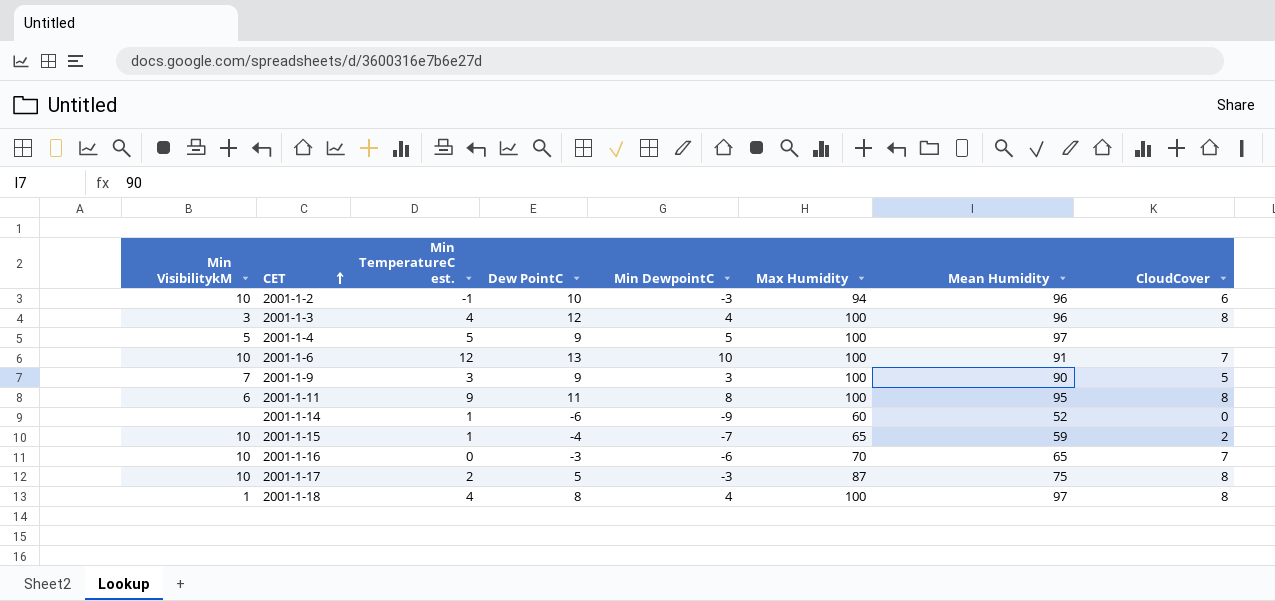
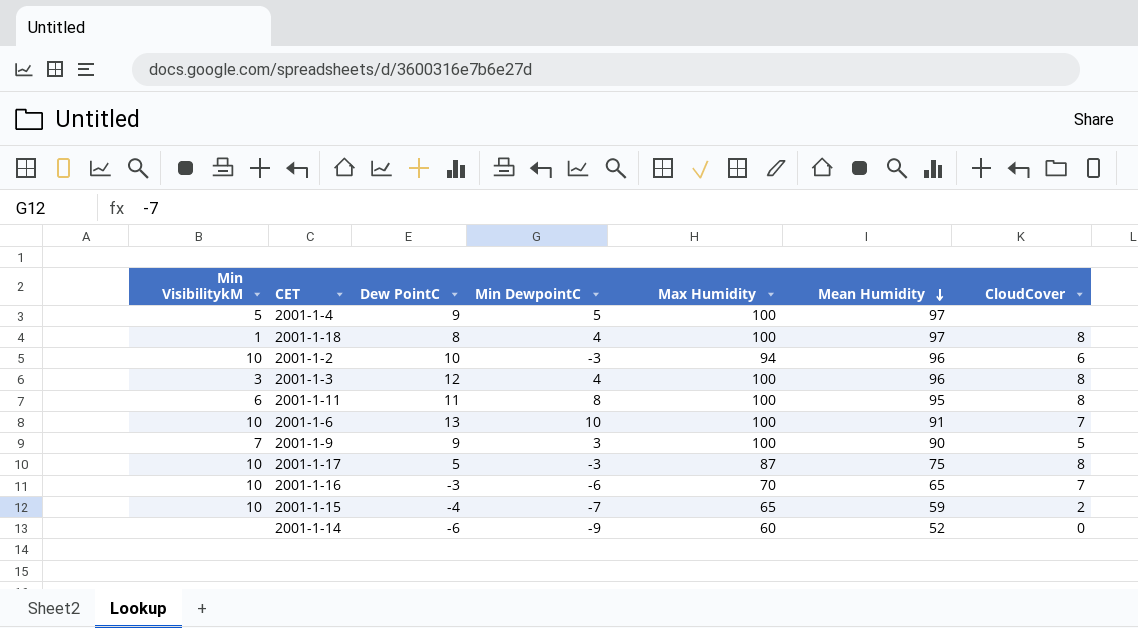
row order: CET ascending -> Mean Humidity descending
column Min TemperatureC est. | position: 3 -> none

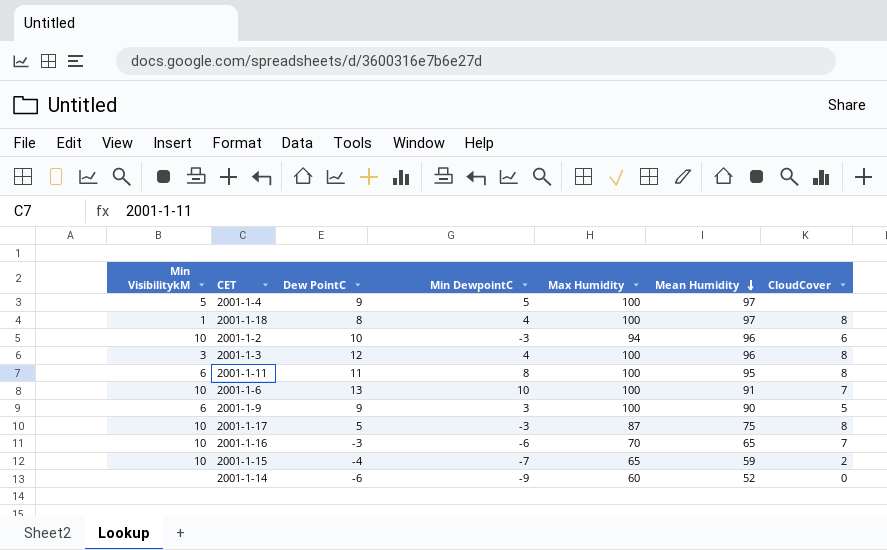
2001-1-9 | Min VisibilitykM: 7 -> 6

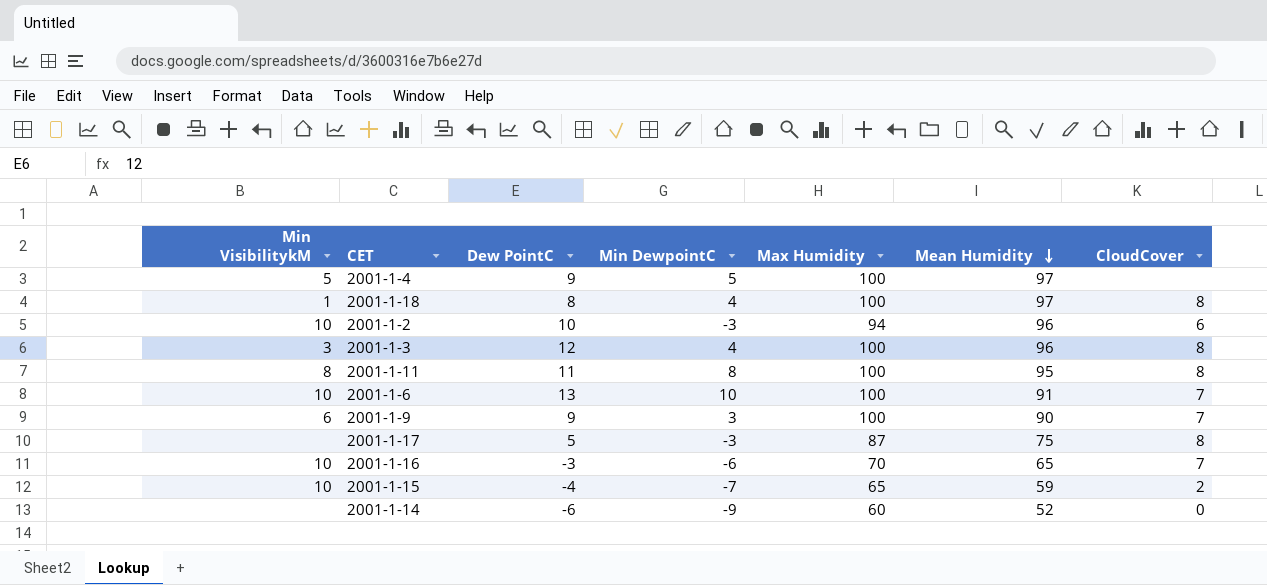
2001-1-11 | Min VisibilitykM: 6 -> 8
2001-1-9 | CloudCover: 5 -> 7
2001-1-17 | Min VisibilitykM: 10 -> none

